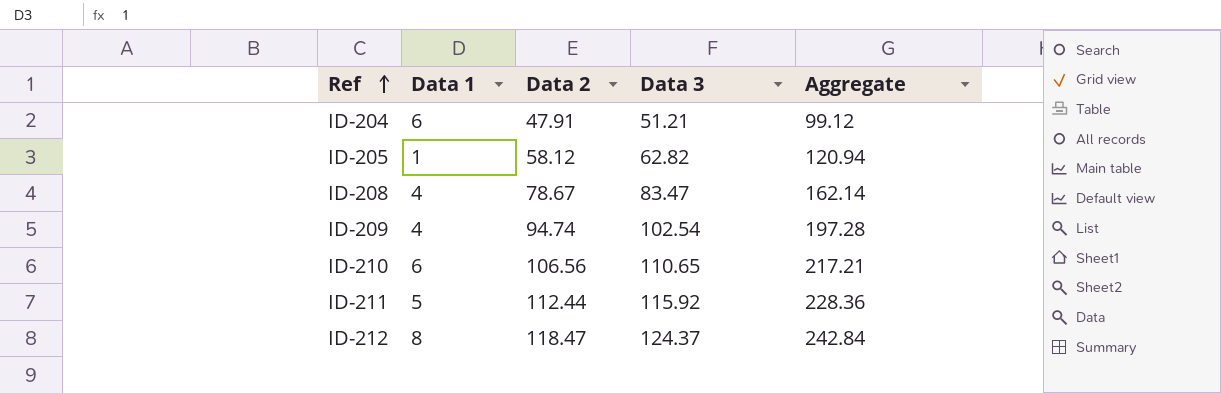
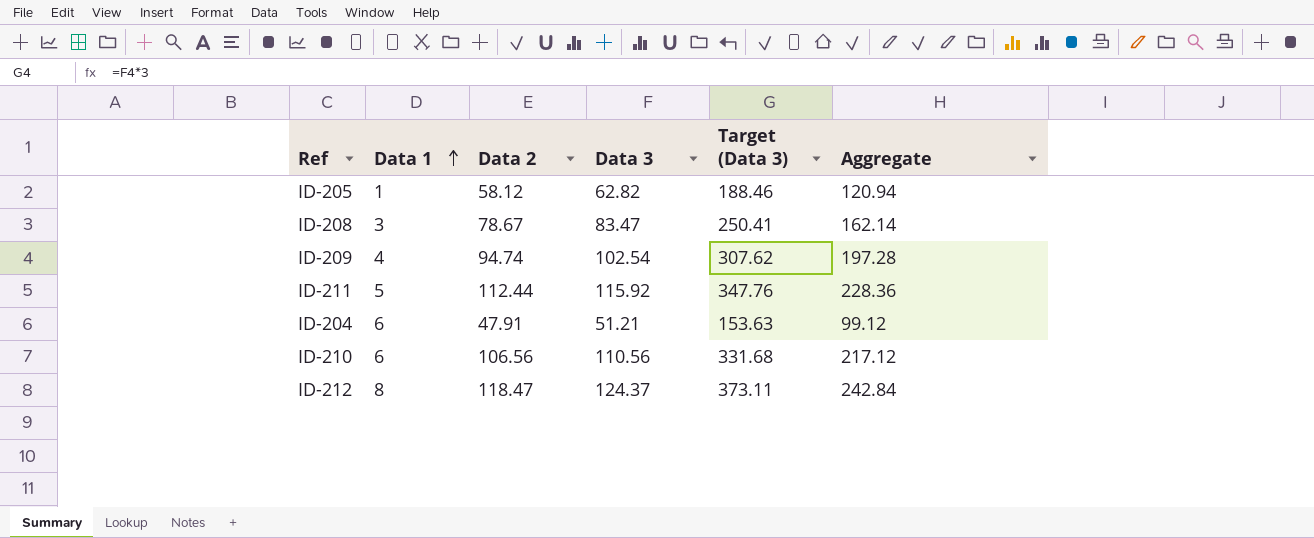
row order: Ref ascending -> Data 1 ascending
column Target (Data 3) | formula: none -> [Data 3] * 3
ID-208 | Data 1: 4 -> 3
ID-210 | Data 3: 110.65 -> 110.56
ID-210 | Aggregate: 217.21 -> 217.12

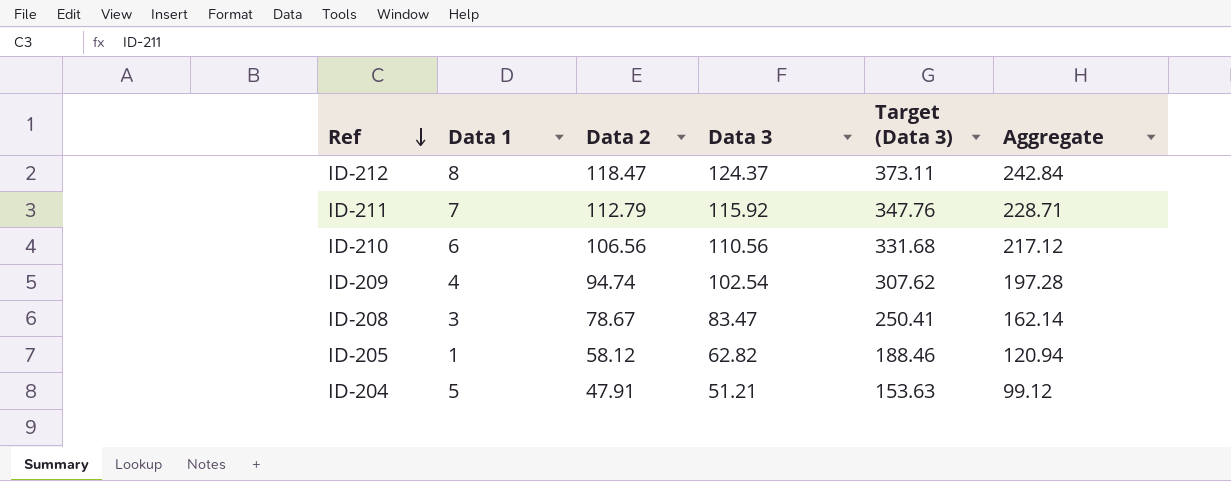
row order: Data 1 ascending -> Ref descending
ID-211 | Data 1: 5 -> 7
ID-211 | Data 2: 112.44 -> 112.79
ID-211 | Aggregate: 228.36 -> 228.71
ID-204 | Data 1: 6 -> 5

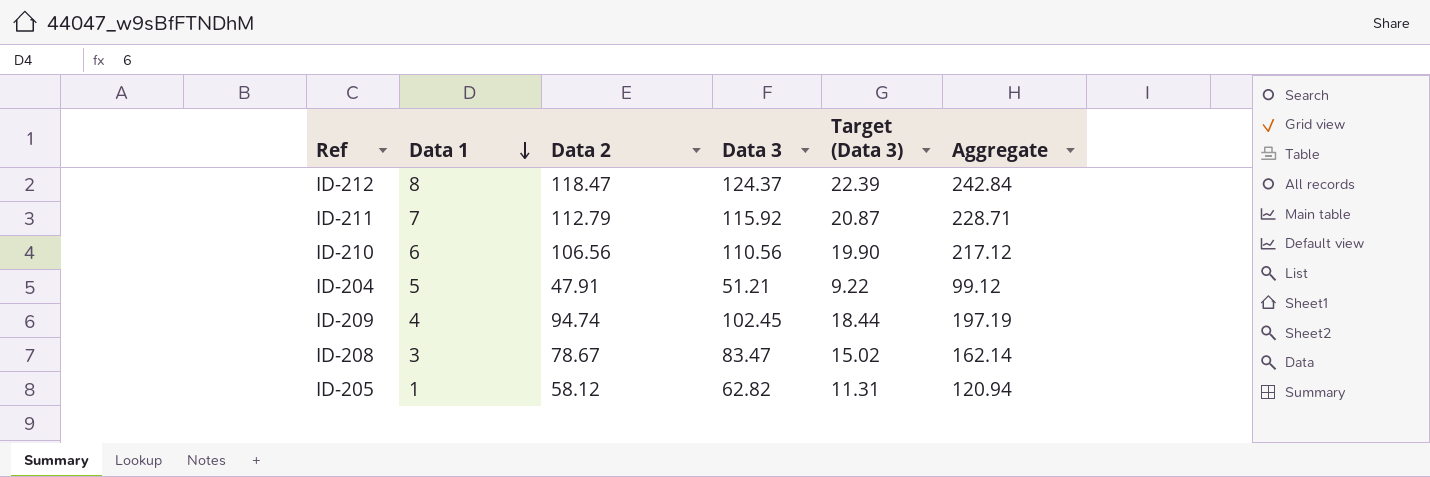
row order: Ref descending -> Data 1 descending
column Target (Data 3) | formula: [Data 3] * 3 -> [Data 3] * 0.18
ID-209 | Data 3: 102.54 -> 102.45
ID-209 | Aggregate: 197.28 -> 197.19

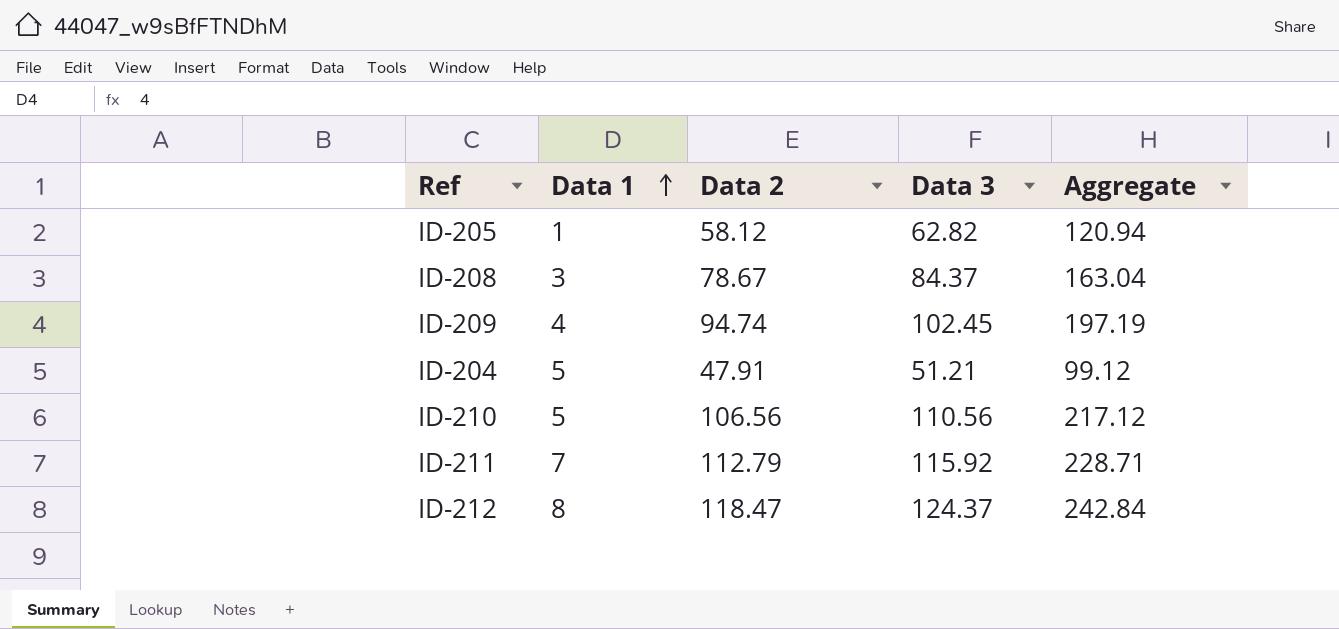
row order: Data 1 descending -> Data 1 ascending
column Target (Data 3) | formula: [Data 3] * 0.18 -> none
ID-208 | Data 3: 83.47 -> 84.37
ID-208 | Aggregate: 162.14 -> 163.04
ID-210 | Data 1: 6 -> 5

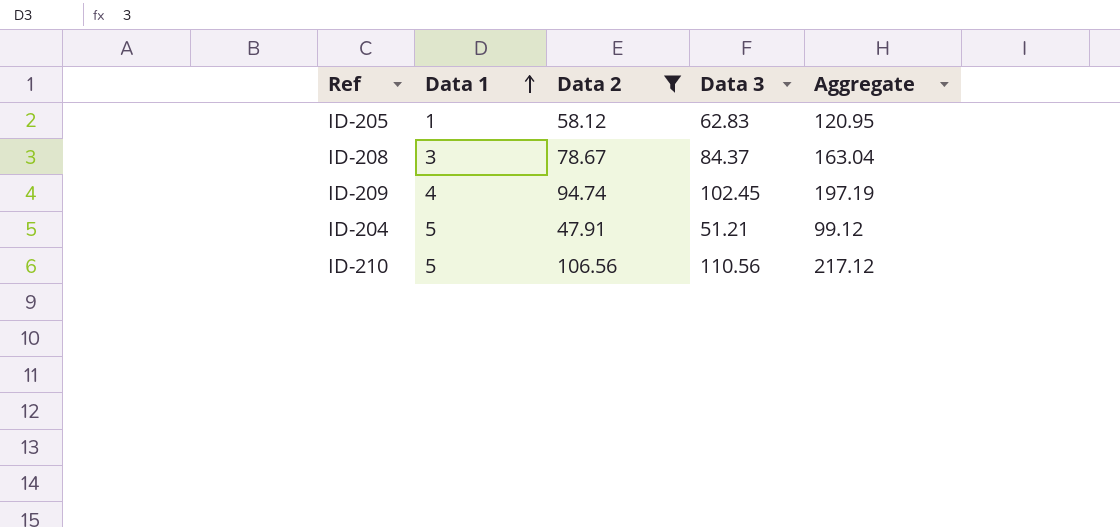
filter: none -> Data 2 <= 106.56
ID-205 | Data 3: 62.82 -> 62.83
ID-205 | Aggregate: 120.94 -> 120.95

